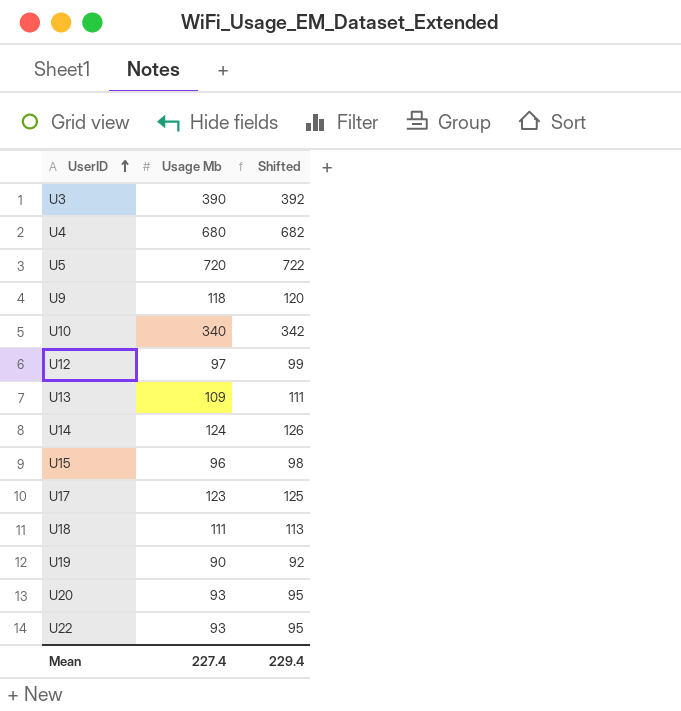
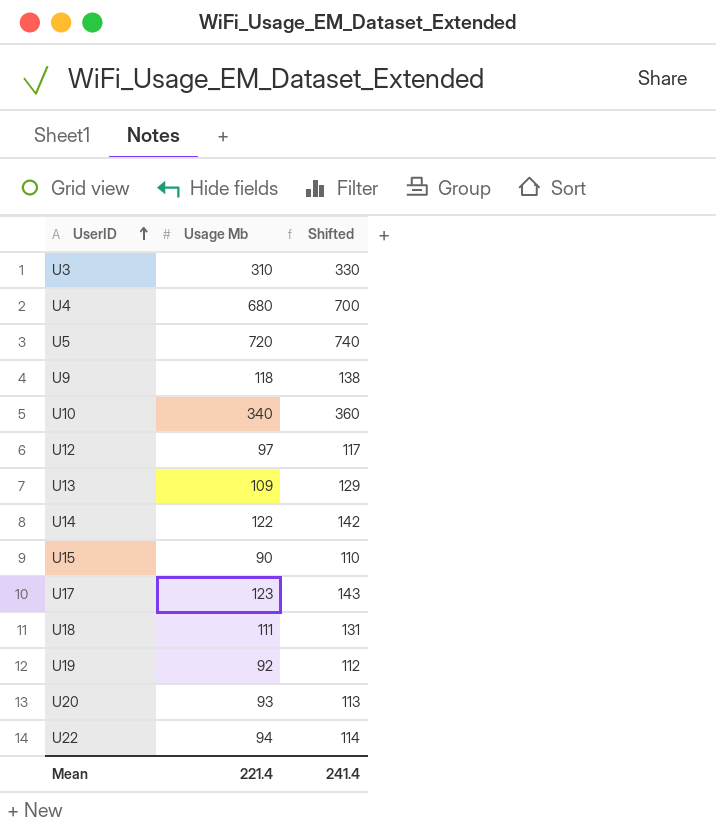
column Shifted | formula: [Usage Mb] + 2 -> [Usage Mb] + 20
U3 | Usage Mb: 390 -> 310
U14 | Usage Mb: 124 -> 122
U15 | Usage Mb: 96 -> 90
U19 | Usage Mb: 90 -> 92
U22 | Usage Mb: 93 -> 94
Mean | Usage Mb: 227.4 -> 221.4
Mean | Shifted: 229.4 -> 241.4

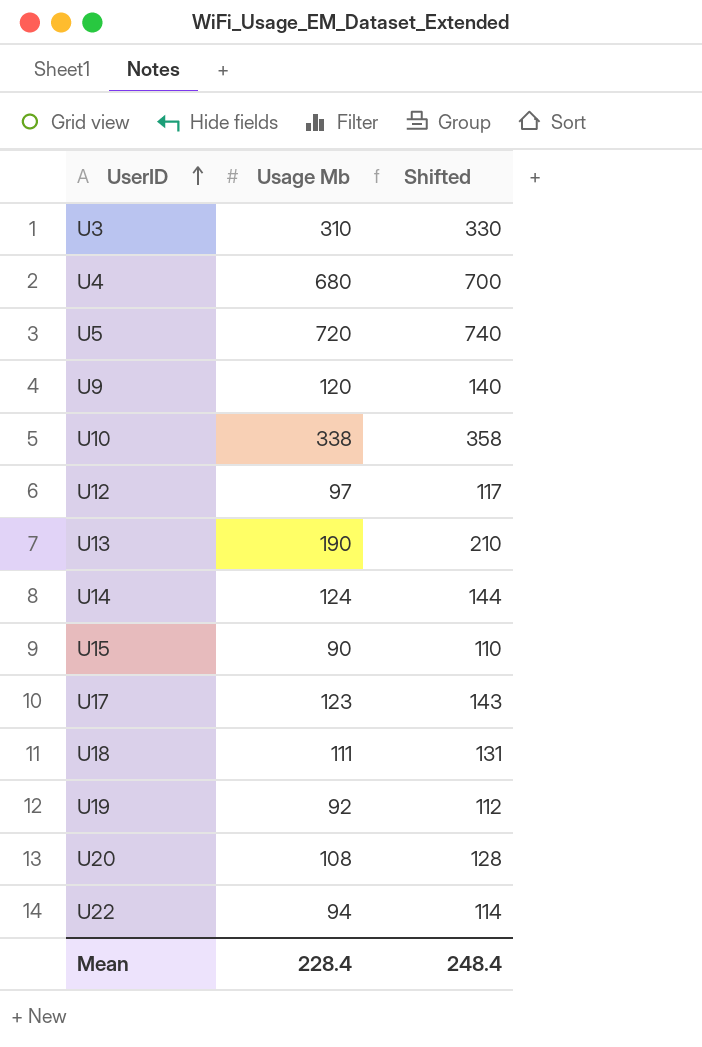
U9 | Usage Mb: 118 -> 120
U9 | Shifted: 138 -> 140
U10 | Usage Mb: 340 -> 338
U10 | Shifted: 360 -> 358
U13 | Usage Mb: 109 -> 190
U13 | Shifted: 129 -> 210
U14 | Usage Mb: 122 -> 124
U14 | Shifted: 142 -> 144
U20 | Usage Mb: 93 -> 108
U20 | Shifted: 113 -> 128
Mean | Usage Mb: 221.4 -> 228.4
Mean | Shifted: 241.4 -> 248.4

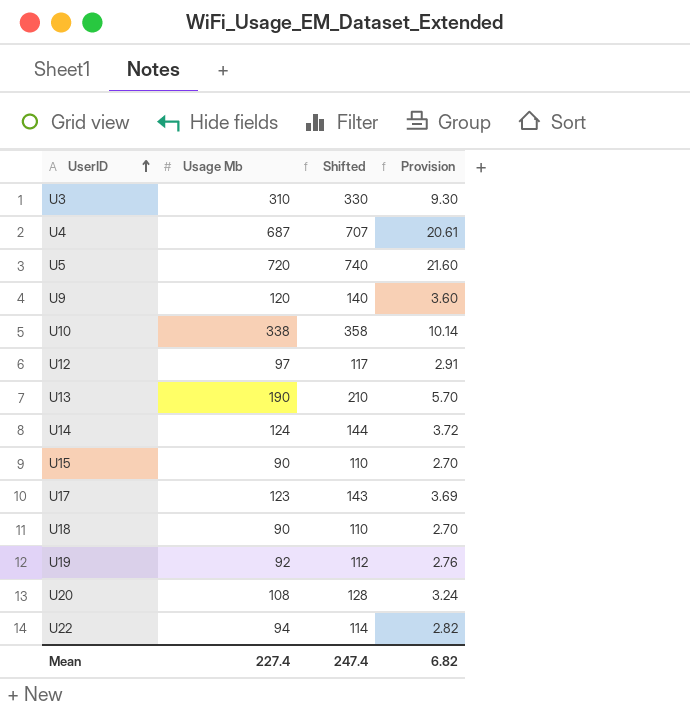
column Provision | formula: none -> [Usage Mb] * 0.03
U4 | Usage Mb: 680 -> 687
U4 | Shifted: 700 -> 707
U18 | Usage Mb: 111 -> 90
U18 | Shifted: 131 -> 110
Mean | Usage Mb: 228.4 -> 227.4
Mean | Shifted: 248.4 -> 247.4

